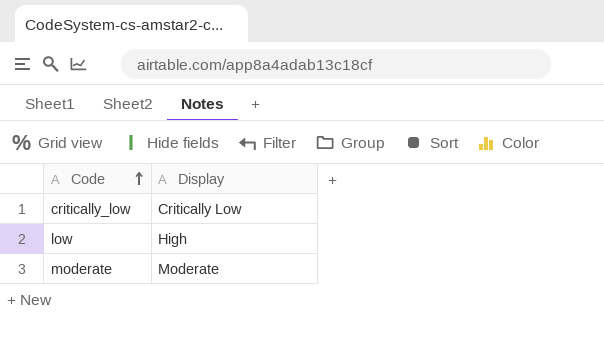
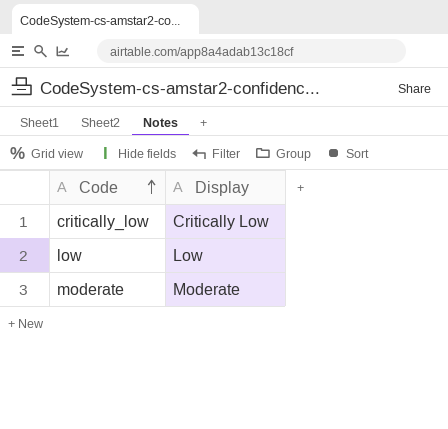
low | Display: High -> Low

